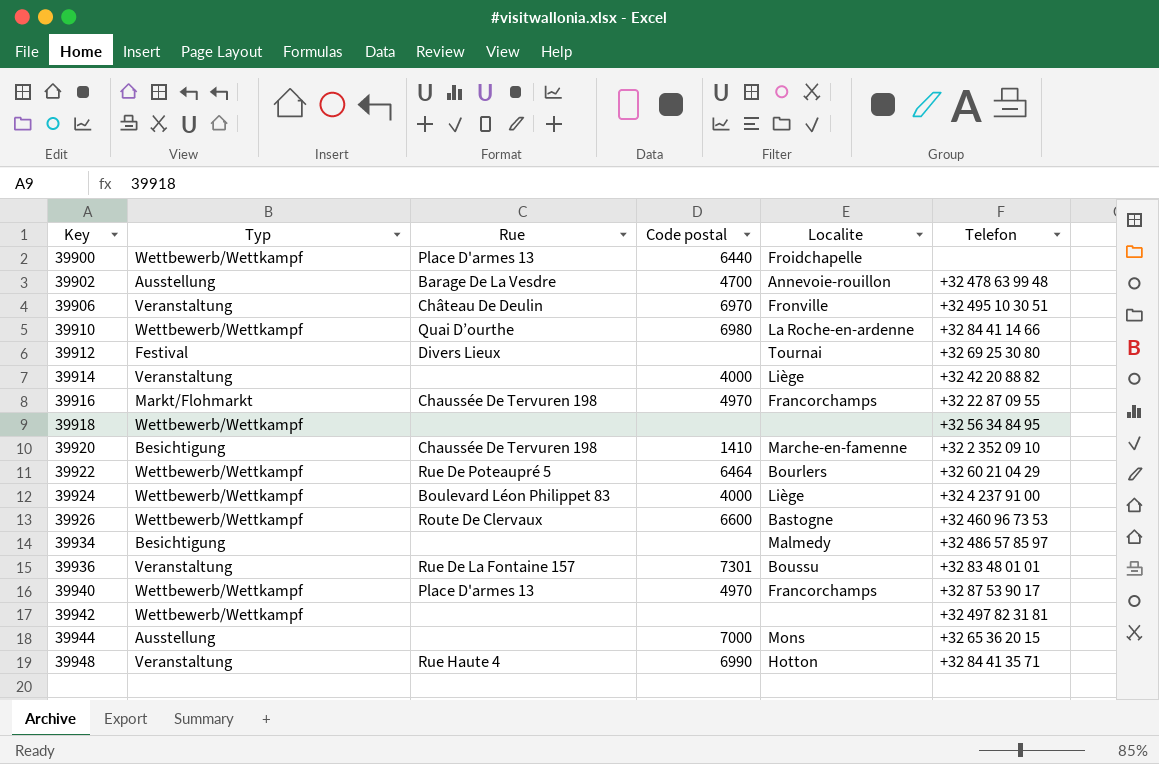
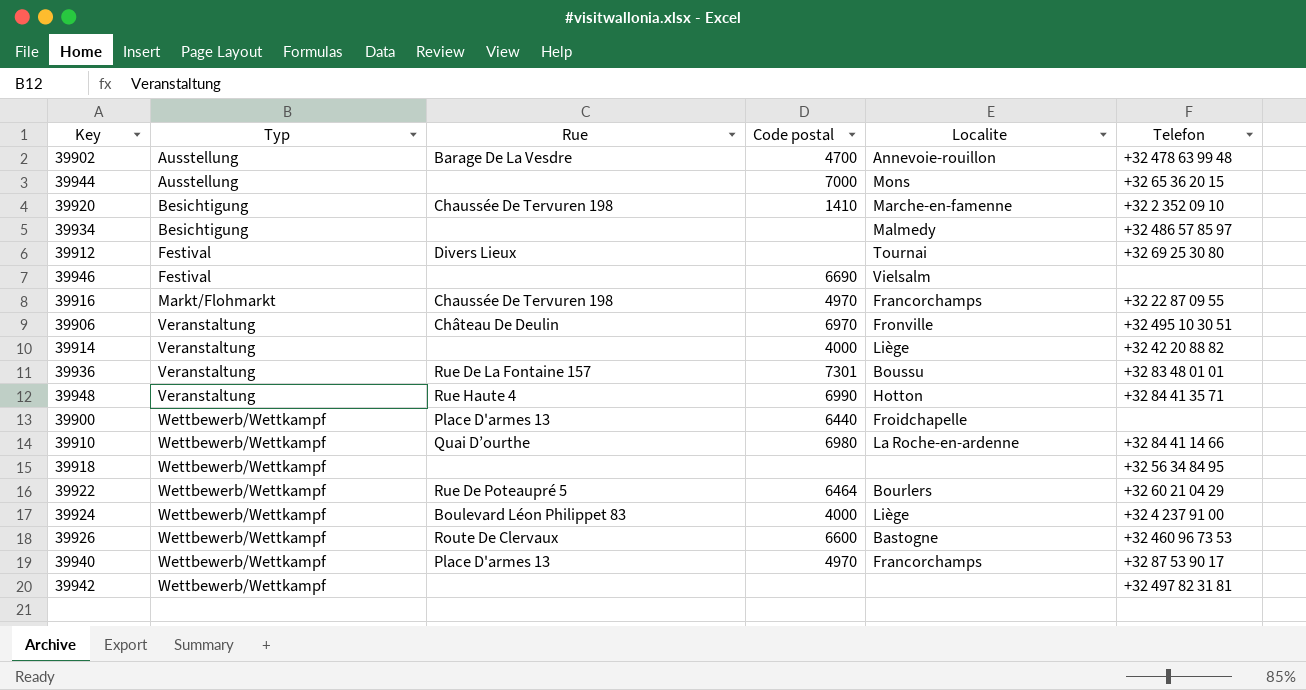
row order: Key ascending -> Typ ascending
row 39946: none -> Festival | none | 6690 | Vielsalm | none

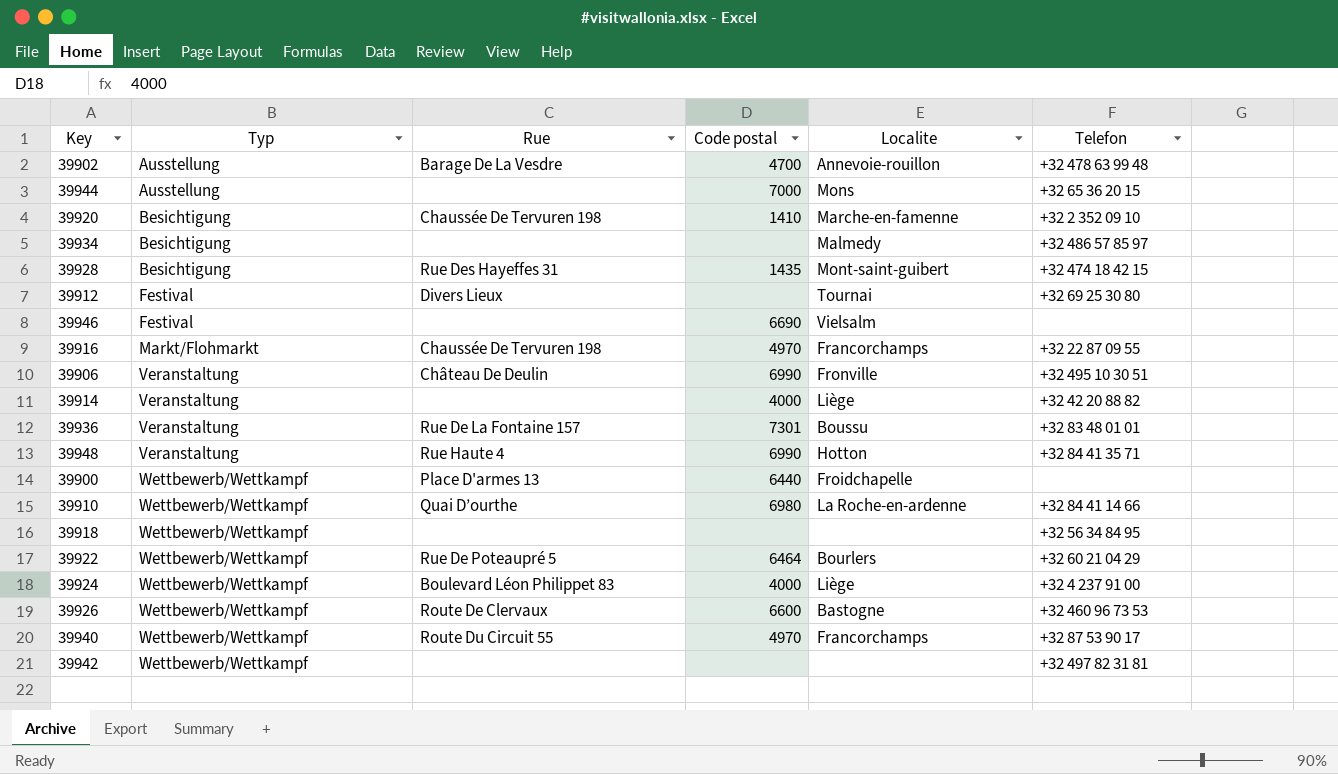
row 39928: none -> Besichtigung | Rue Des Hayeffes 31 | 1435 | Mont-saint-guibert | +32 474 18 42 15
39906 | Code postal: 6970 -> 6990
39940 | Rue: Place D'armes 13 -> Route Du Circuit 55

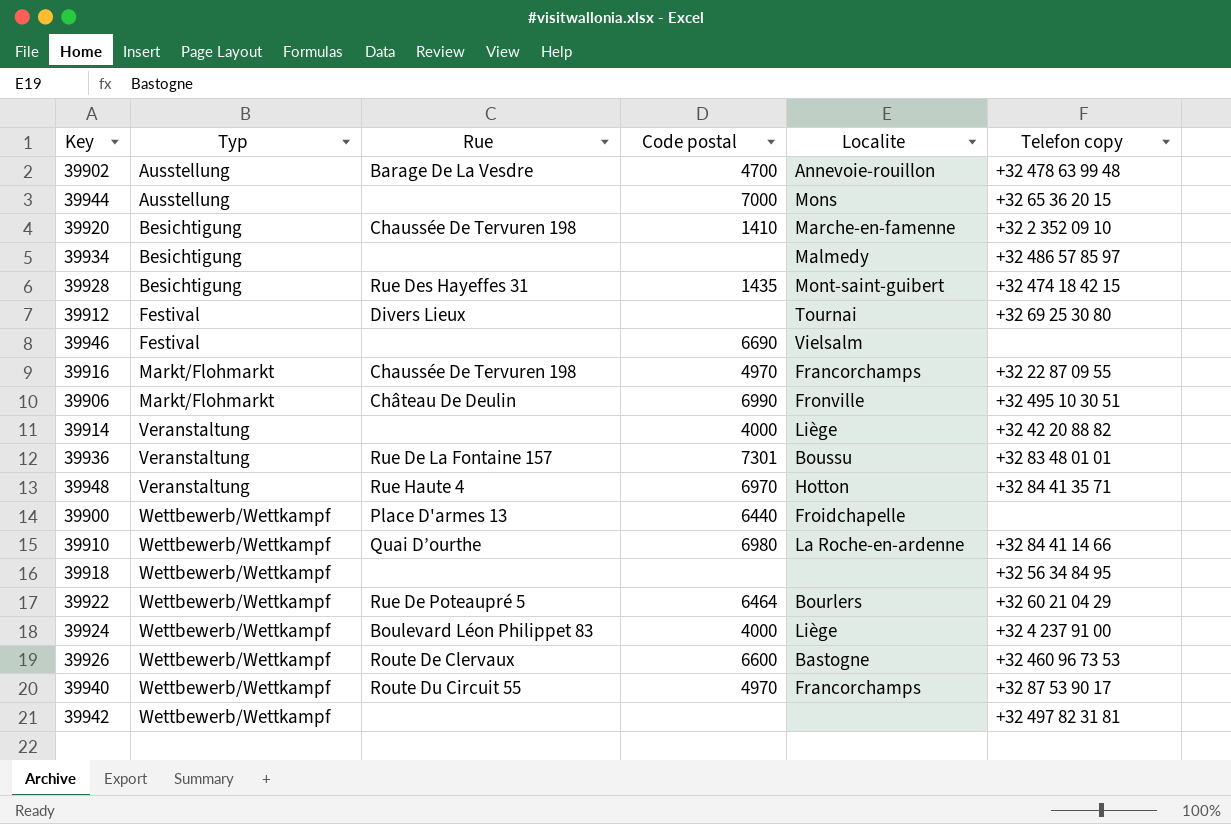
column name: Telefon -> Telefon copy
39906 | Typ: Veranstaltung -> Markt/Flohmarkt
39948 | Code postal: 6990 -> 6970

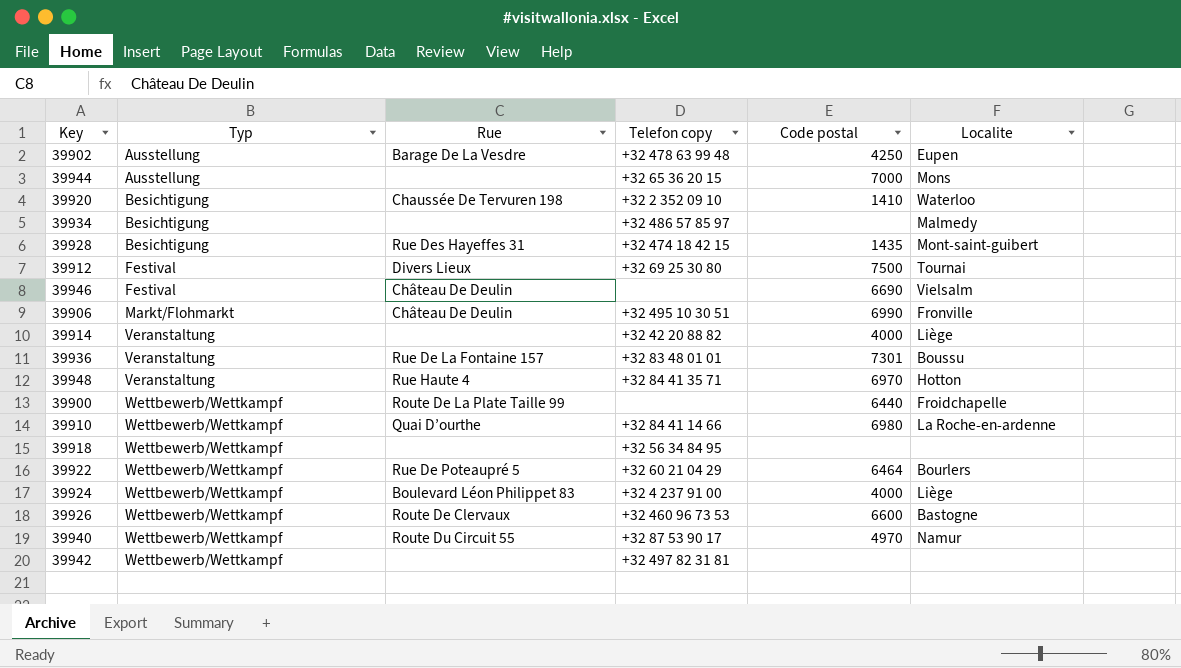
column Telefon copy | position: 6 -> 4
row 39916: Markt/Flohmarkt | Chaussée De Tervuren 198 | 4970 | Francorchamps | +32 22 87 09 55 -> none
39902 | Code postal: 4700 -> 4250
39902 | Localite: Annevoie-rouillon -> Eupen
39920 | Localite: Marche-en-famenne -> Waterloo
39912 | Code postal: none -> 7500
39946 | Rue: none -> Château De Deulin
39900 | Rue: Place D'armes 13 -> Route De La Plate Taille 99
39940 | Localite: Francorchamps -> Namur

